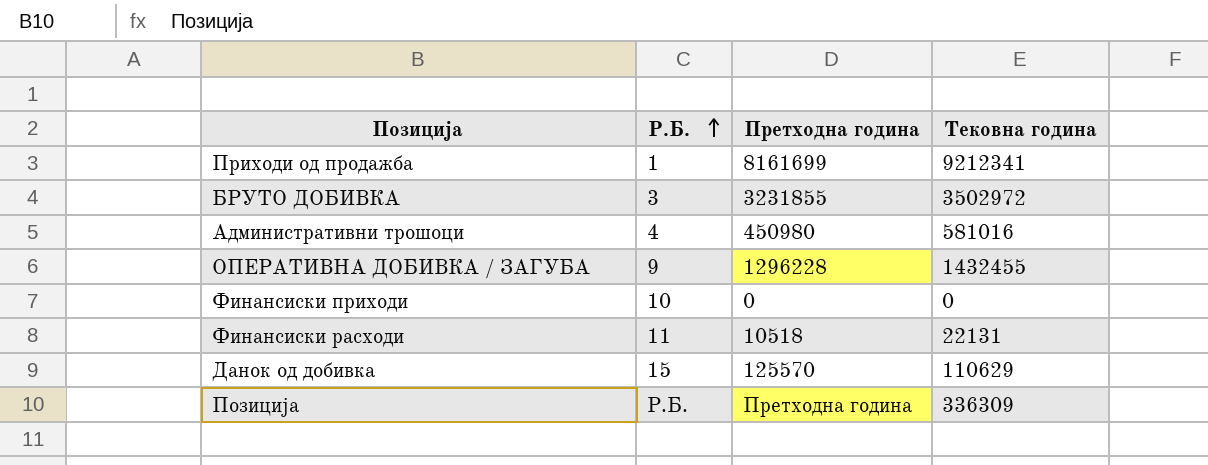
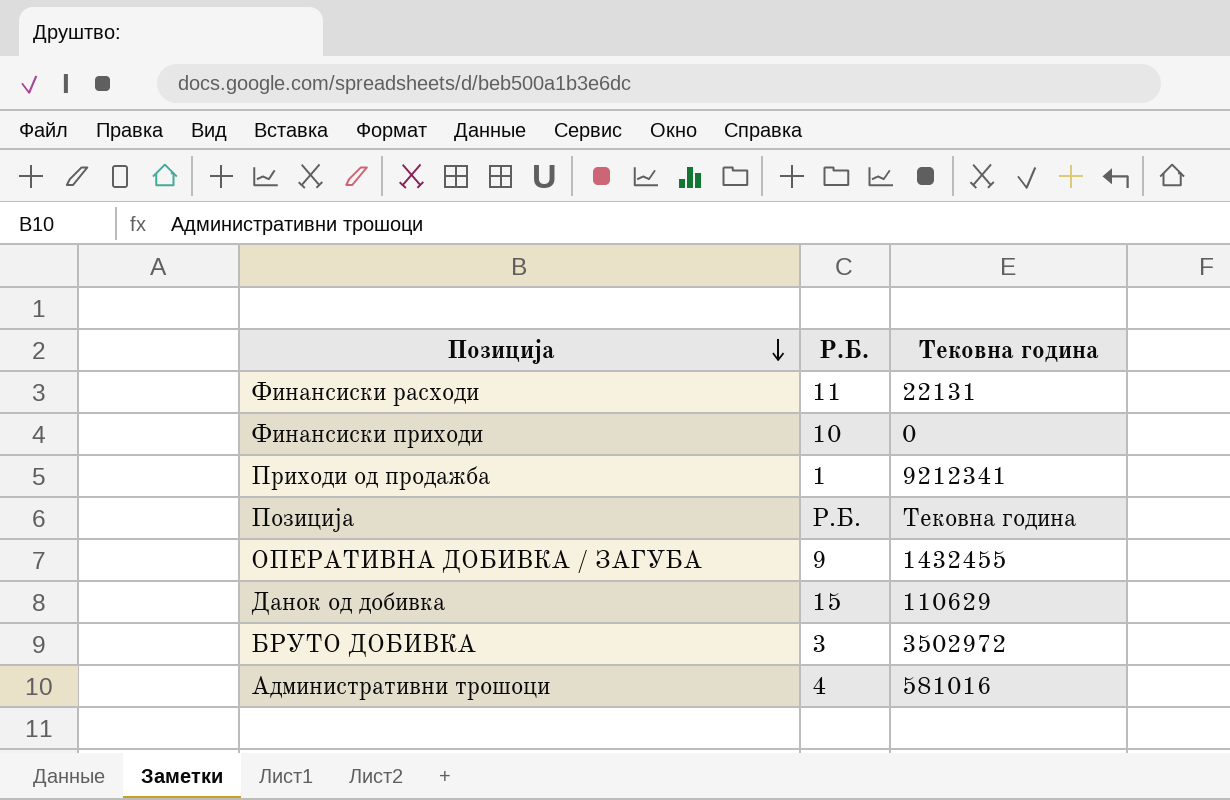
row order: Р.Б. ascending -> Позиција descending
column Претходна година | position: 3 -> none
Позиција | Тековна година: 336309 -> Тековна година

